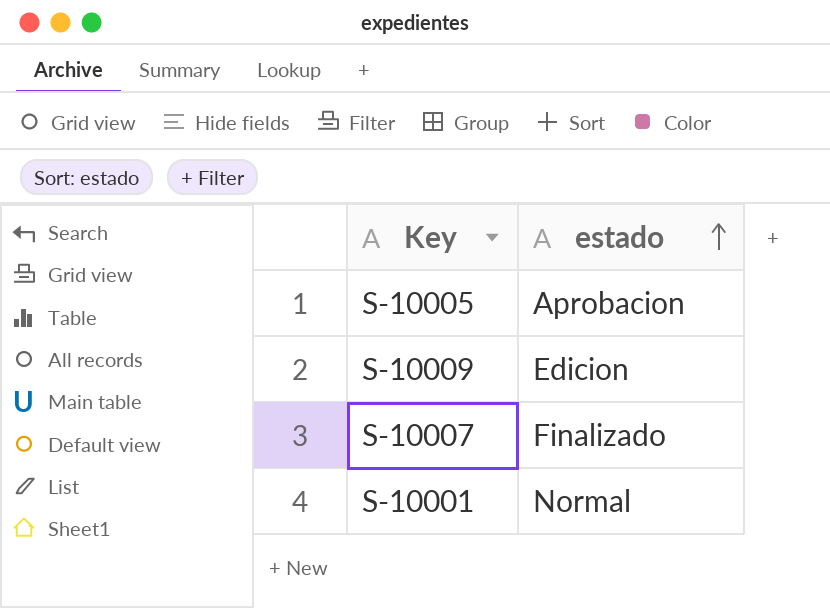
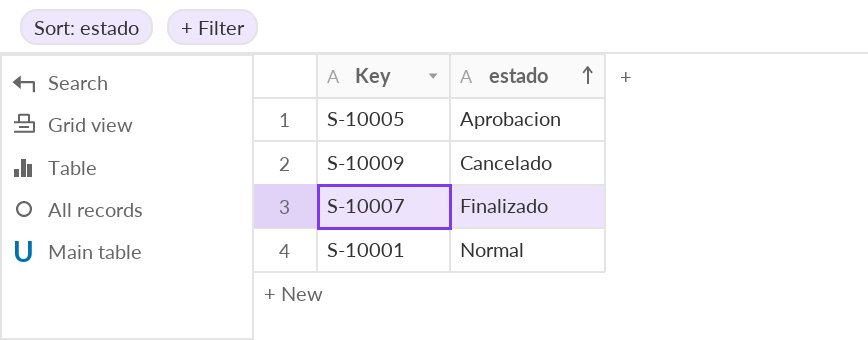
S-10009 | estado: Edicion -> Cancelado

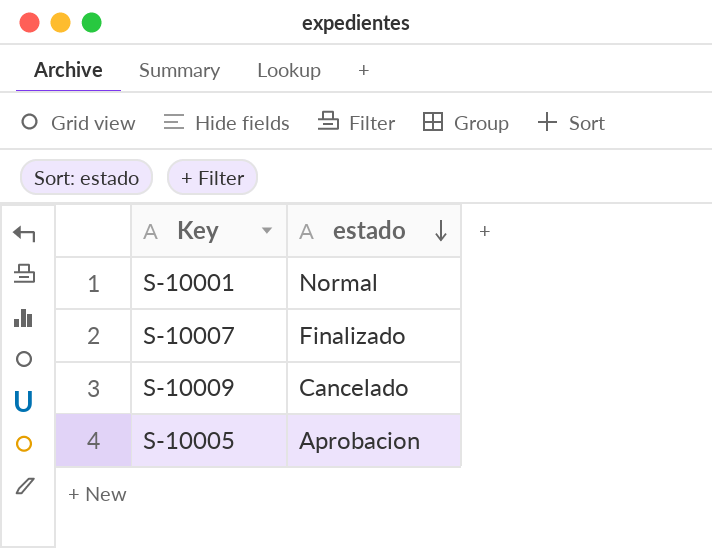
row order: estado ascending -> estado descending

